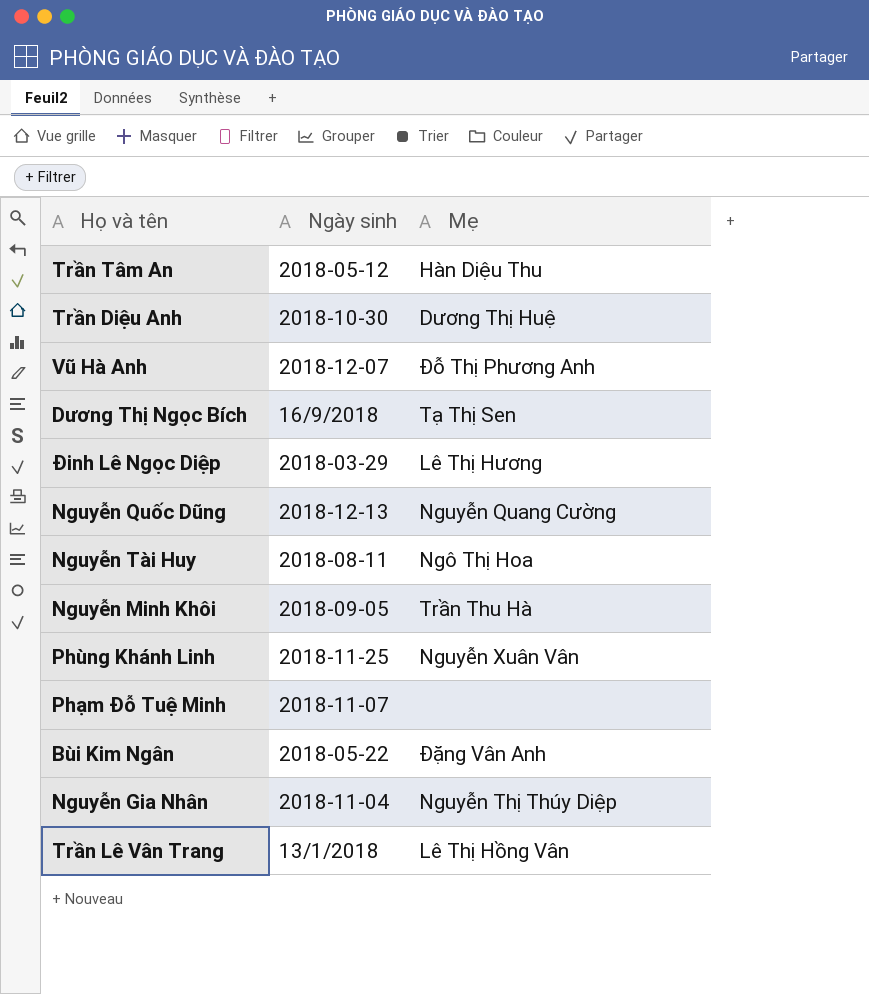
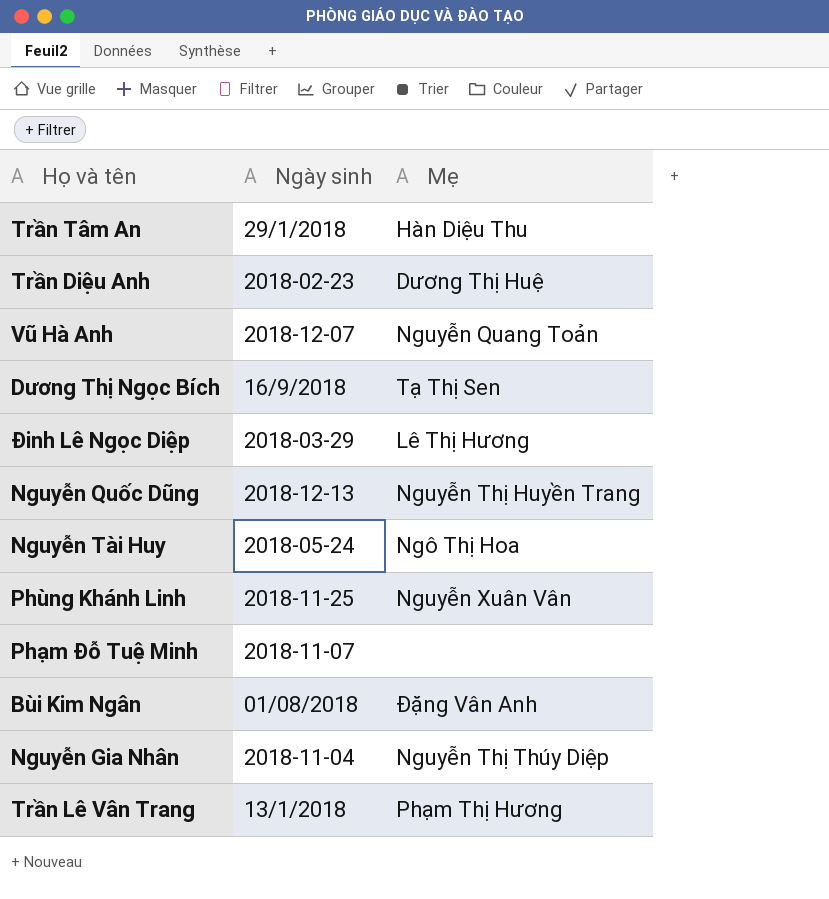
row Nguyễn Minh Khôi: 2018-09-05 | Trần Thu Hà -> none
Trần Tâm An | Ngày sinh: 2018-05-12 -> 29/1/2018
Trần Diệu Anh | Ngày sinh: 2018-10-30 -> 2018-02-23
Vũ Hà Anh | Mẹ: Đỗ Thị Phương Anh -> Nguyễn Quang Toản
Nguyễn Quốc Dũng | Mẹ: Nguyễn Quang Cường -> Nguyễn Thị Huyền Trang
Nguyễn Tài Huy | Ngày sinh: 2018-08-11 -> 2018-05-24
Bùi Kim Ngân | Ngày sinh: 2018-05-22 -> 01/08/2018
Trần Lê Vân Trang | Mẹ: Lê Thị Hồng Vân -> Phạm Thị Hương

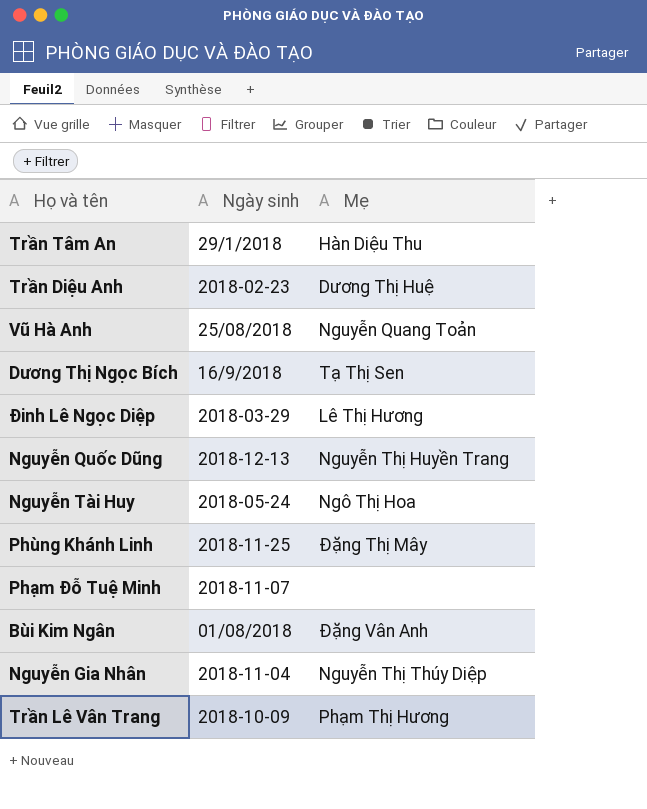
Vũ Hà Anh | Ngày sinh: 2018-12-07 -> 25/08/2018
Phùng Khánh Linh | Mẹ: Nguyễn Xuân Vân -> Đặng Thị Mây
Trần Lê Vân Trang | Ngày sinh: 13/1/2018 -> 2018-10-09

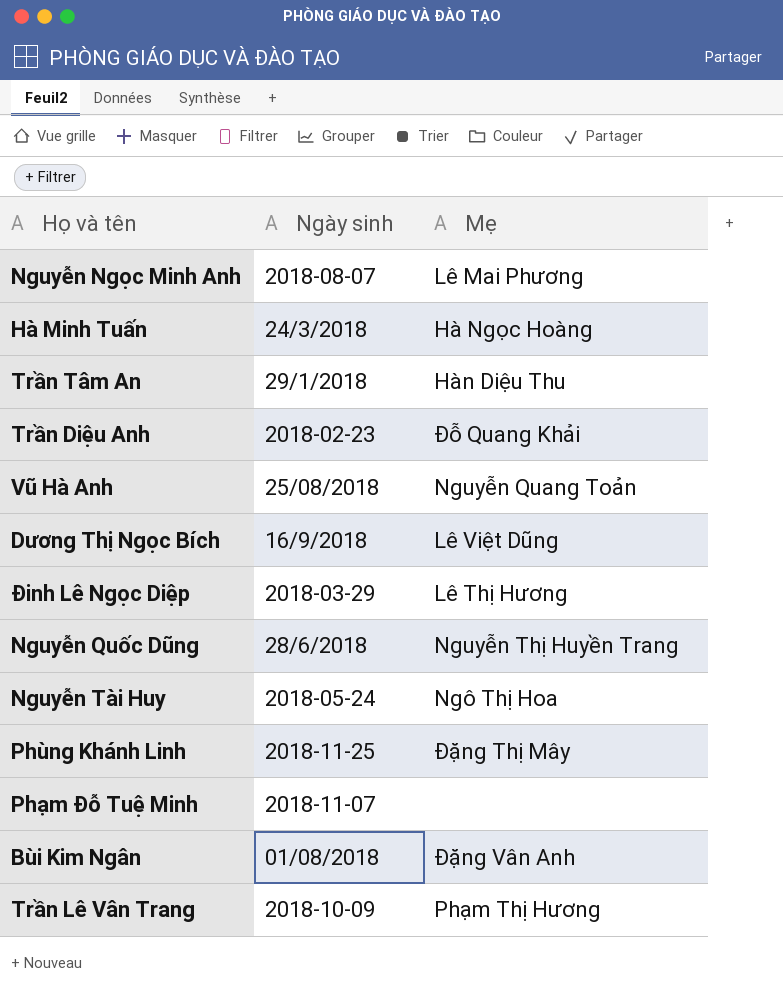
row Nguyễn Gia Nhân: 2018-11-04 | Nguyễn Thị Thúy Diệp -> none
row Nguyễn Ngọc Minh Anh: none -> 2018-08-07 | Lê Mai Phương
row Hà Minh Tuấn: none -> 24/3/2018 | Hà Ngọc Hoàng
Trần Diệu Anh | Mẹ: Dương Thị Huệ -> Đỗ Quang Khải
Dương Thị Ngọc Bích | Mẹ: Tạ Thị Sen -> Lê Việt Dũng
Nguyễn Quốc Dũng | Ngày sinh: 2018-12-13 -> 28/6/2018

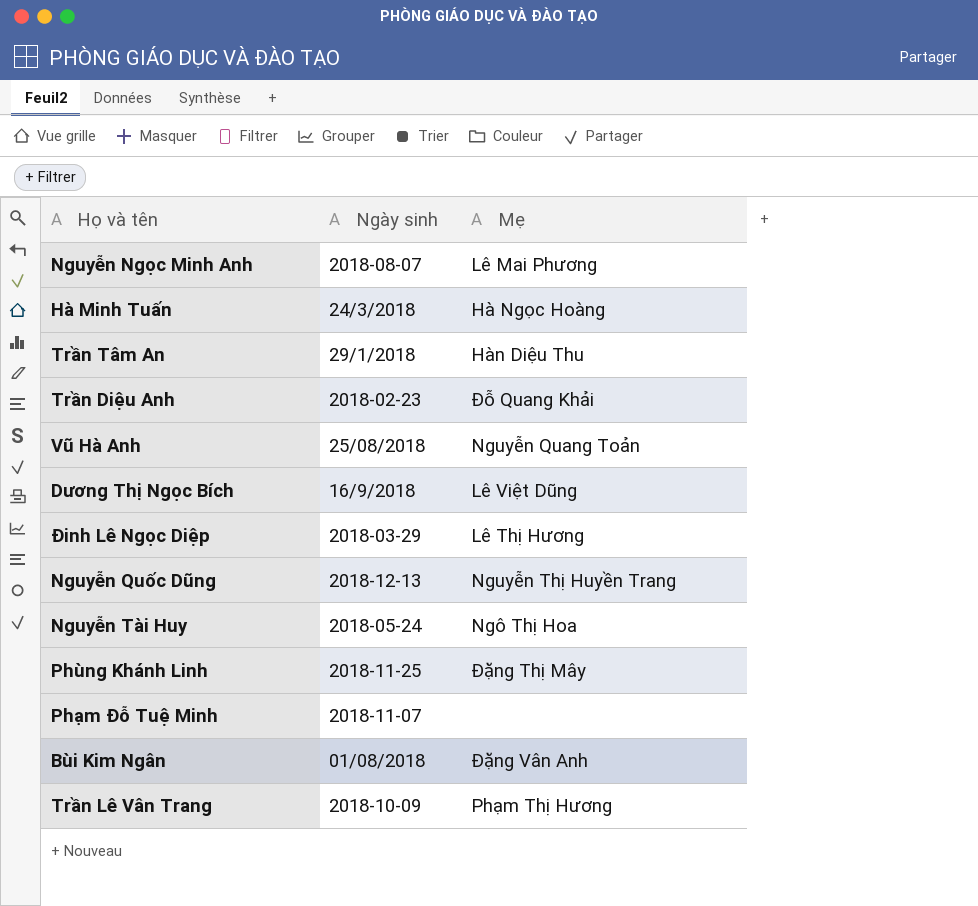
Nguyễn Quốc Dũng | Ngày sinh: 28/6/2018 -> 2018-12-13

